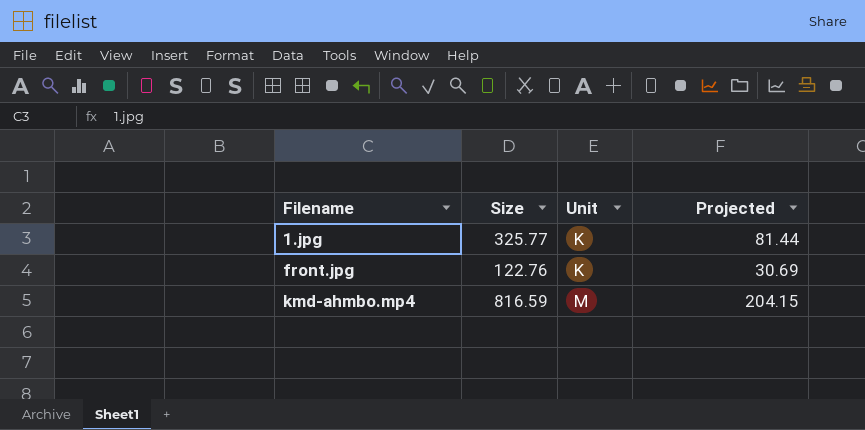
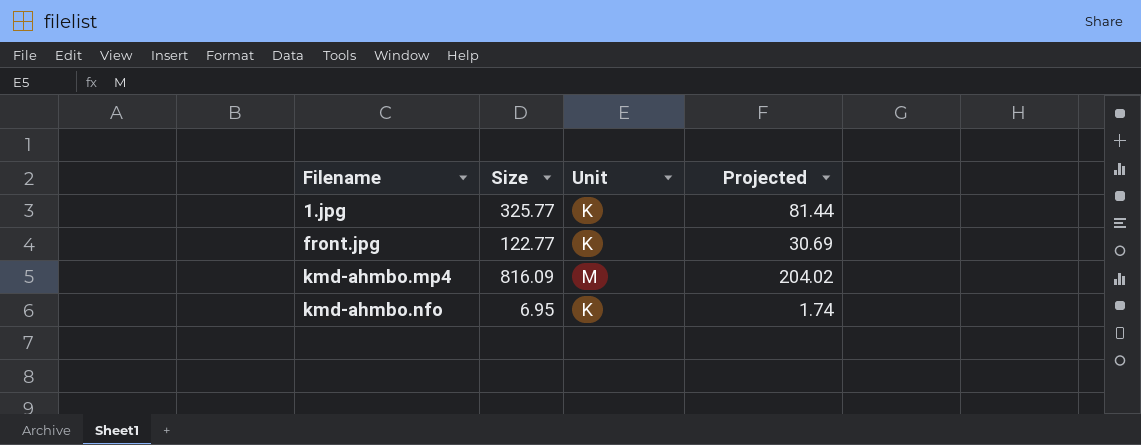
front.jpg | Size: 122.76 -> 122.77
kmd-ahmbo.mp4 | Size: 816.59 -> 816.09
kmd-ahmbo.mp4 | Projected: 204.15 -> 204.02
row kmd-ahmbo.nfo: none -> 6.95 | K | 1.74

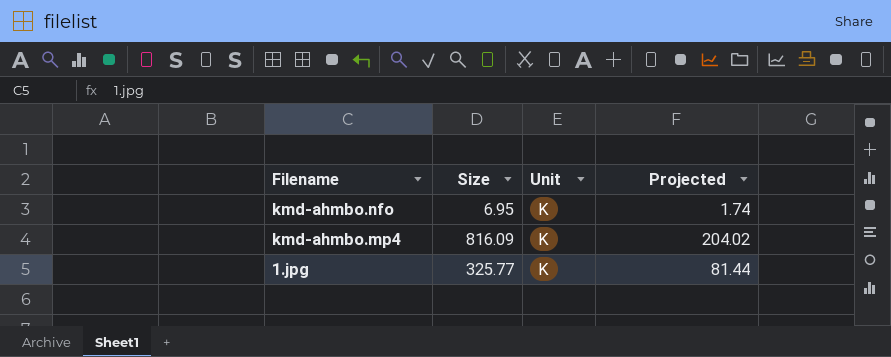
row order: Filename ascending -> Filename descending
row front.jpg: 122.77 | K | 30.69 -> none
kmd-ahmbo.mp4 | Unit: M -> K

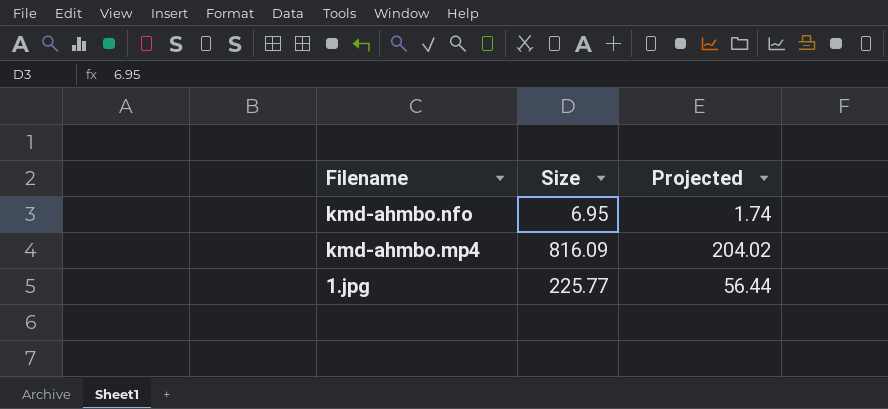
column Unit | position: 3 -> none
1.jpg | Size: 325.77 -> 225.77
1.jpg | Projected: 81.44 -> 56.44

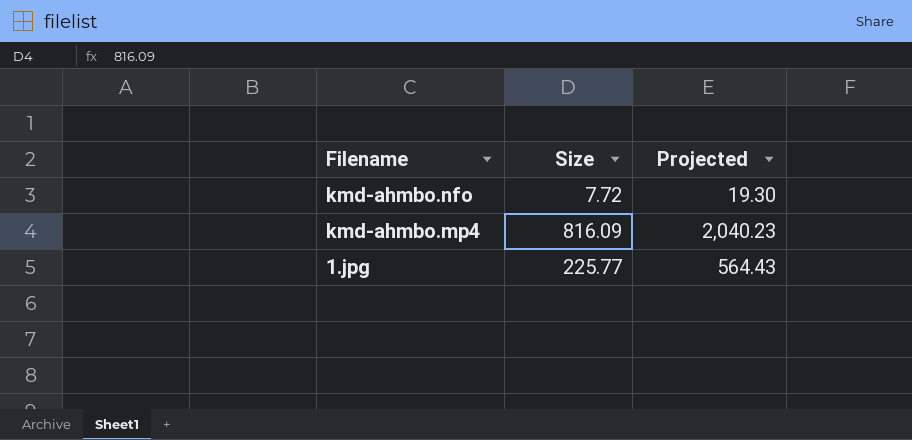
column Projected | formula: [Size] * 0.25 -> [Size] * 2.5
kmd-ahmbo.nfo | Size: 6.95 -> 7.72

